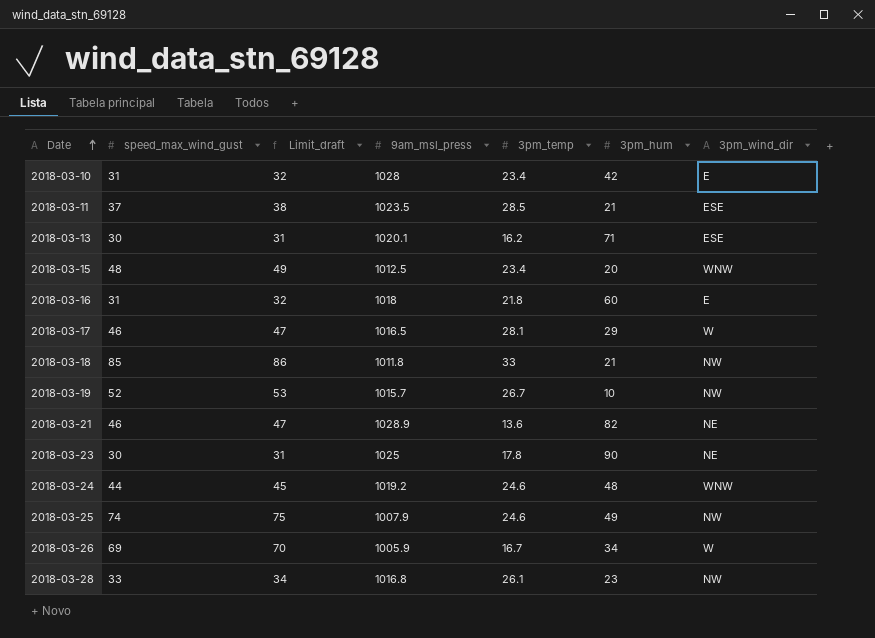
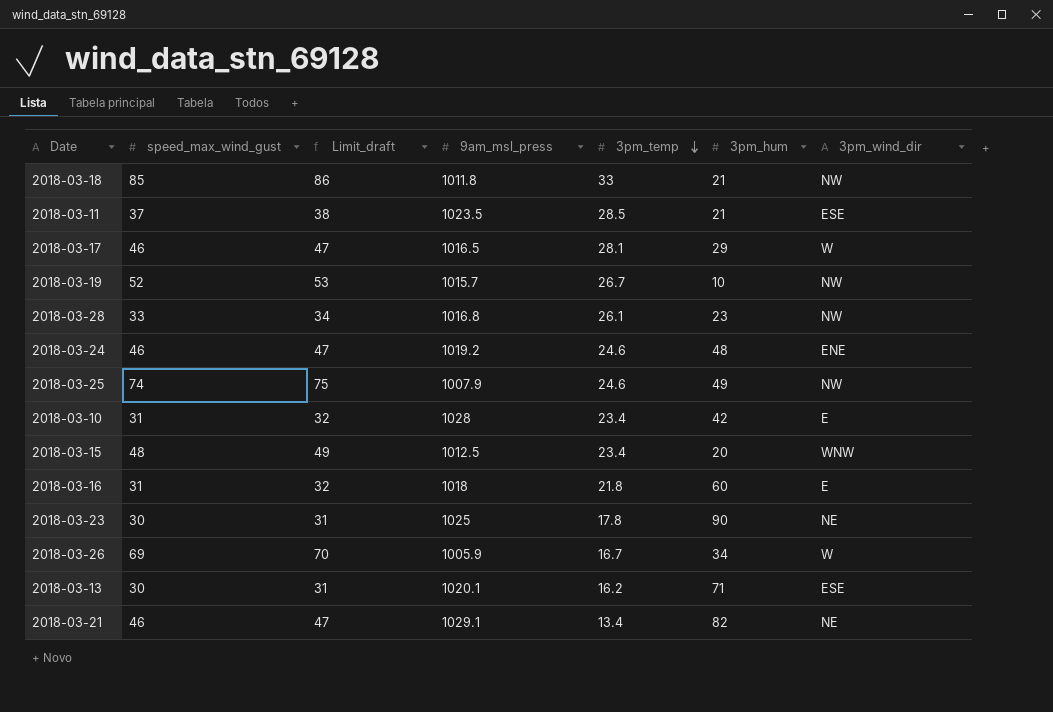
row order: Date ascending -> 3pm_temp descending
2018-03-24 | speed_max_wind_gust: 44 -> 46
2018-03-24 | Limit_draft: 45 -> 47
2018-03-24 | 3pm_wind_dir: WNW -> ENE
2018-03-21 | 9am_msl_press: 1028.9 -> 1029.1
2018-03-21 | 3pm_temp: 13.6 -> 13.4

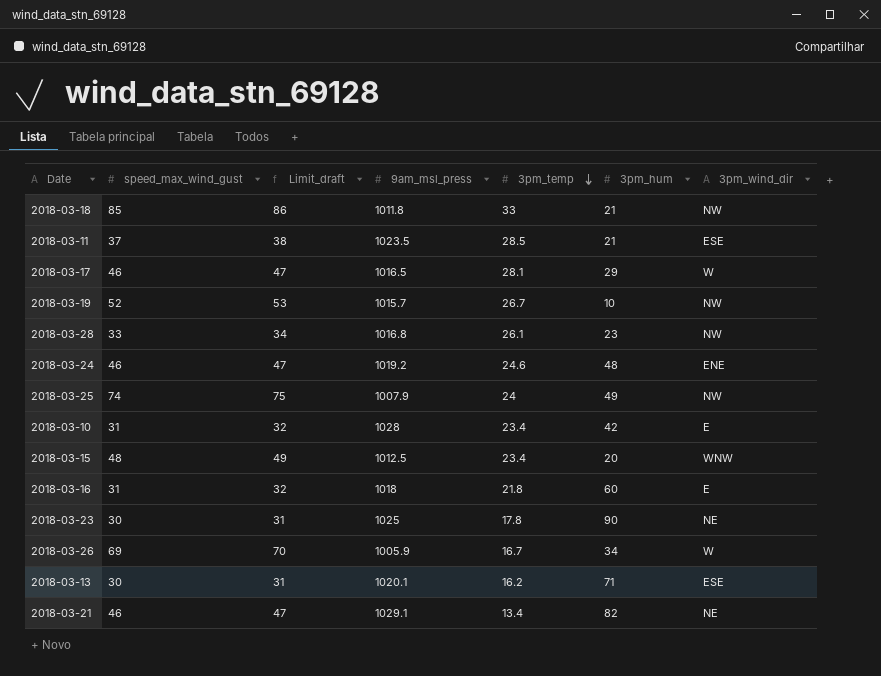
2018-03-25 | 3pm_temp: 24.6 -> 24

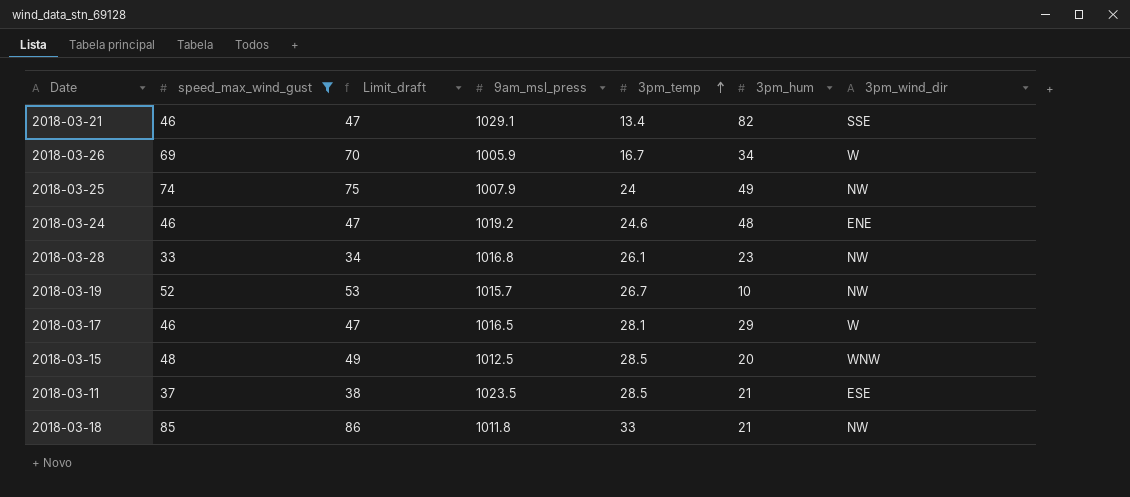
filter: none -> speed_max_wind_gust >= 33
row order: 3pm_temp descending -> 3pm_temp ascending
2018-03-21 | 3pm_wind_dir: NE -> SSE
2018-03-15 | 3pm_temp: 23.4 -> 28.5

